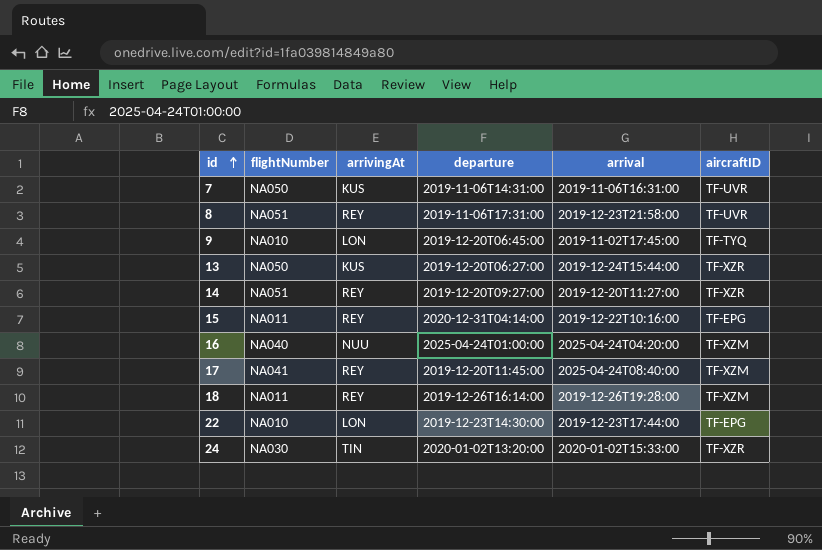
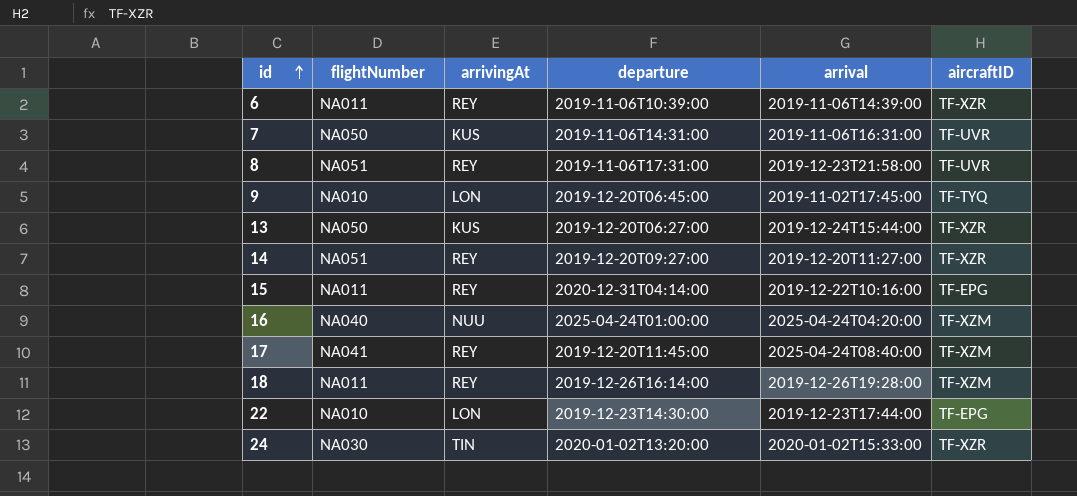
row 6: none -> NA011 | REY | 2019-11-06T10:39:00 | 2019-11-06T14:39:00 | TF-XZR

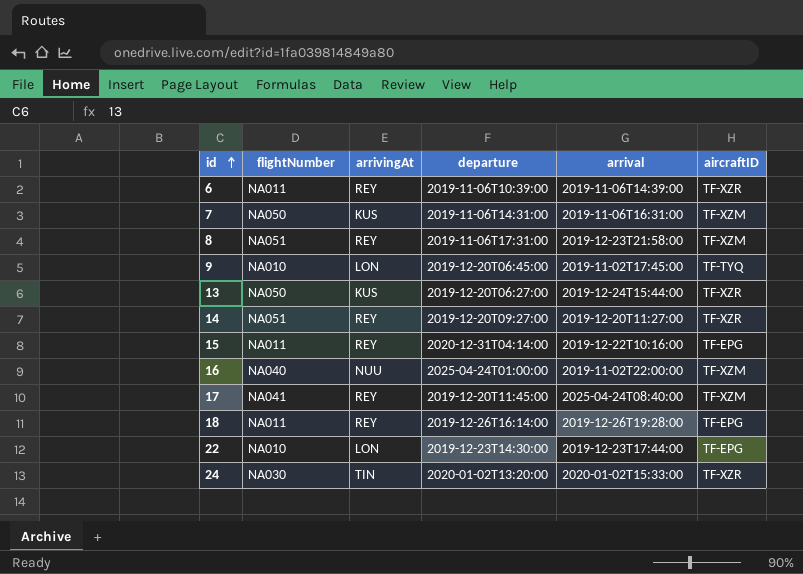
7 | aircraftID: TF-UVR -> TF-XZM
8 | aircraftID: TF-UVR -> TF-XZM
16 | arrival: 2025-04-24T04:20:00 -> 2019-11-02T22:00:00
18 | aircraftID: TF-XZM -> TF-EPG

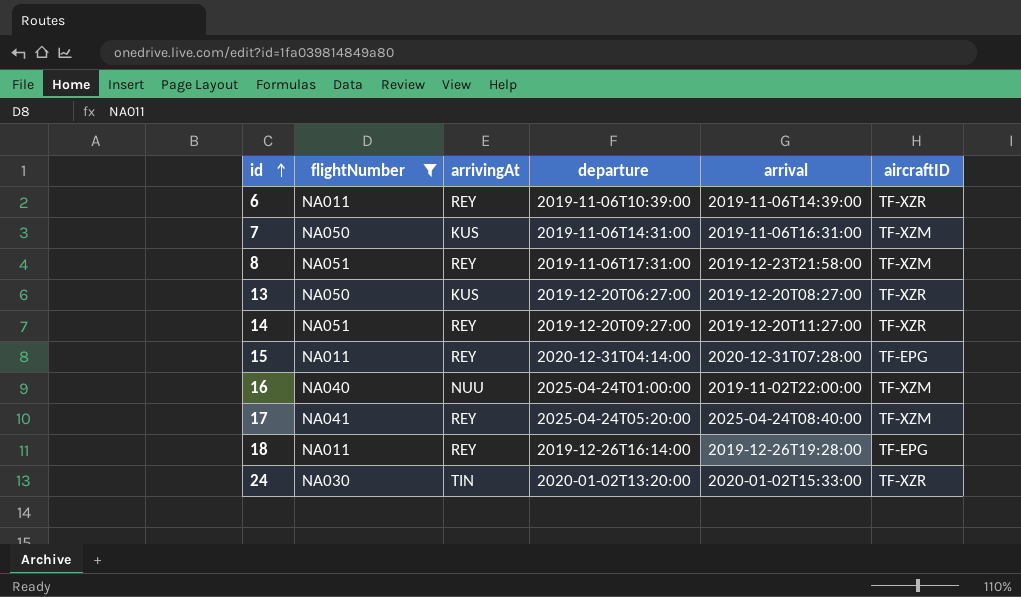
filter: none -> flightNumber != NA010
13 | arrival: 2019-12-24T15:44:00 -> 2019-12-20T08:27:00
15 | arrival: 2019-12-22T10:16:00 -> 2020-12-31T07:28:00
17 | departure: 2019-12-20T11:45:00 -> 2025-04-24T05:20:00

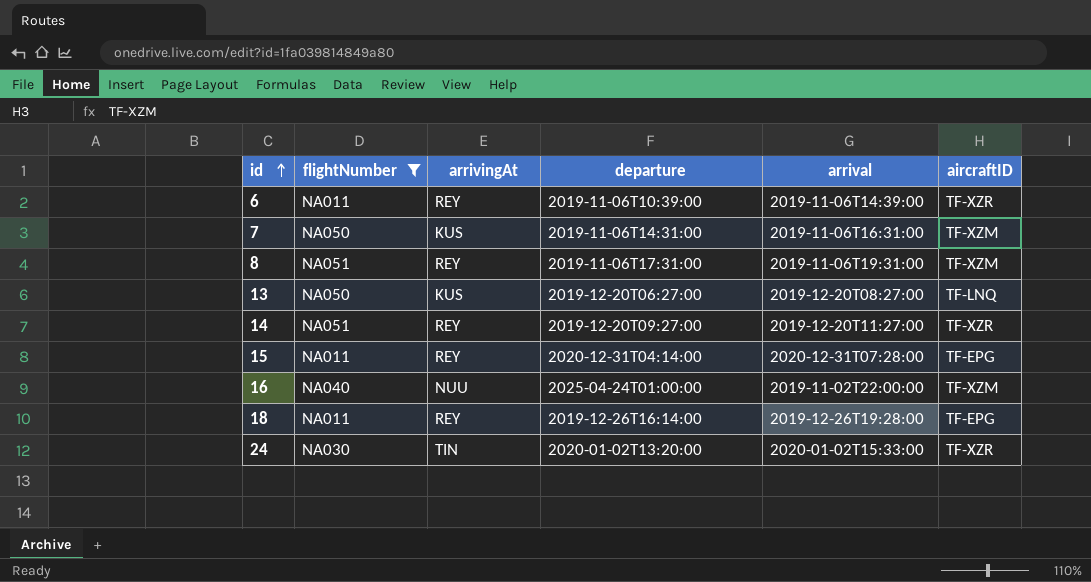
row 17: NA041 | REY | 2025-04-24T05:20:00 | 2025-04-24T08:40:00 | TF-XZM -> none
8 | arrival: 2019-12-23T21:58:00 -> 2019-11-06T19:31:00
13 | aircraftID: TF-XZR -> TF-LNQ

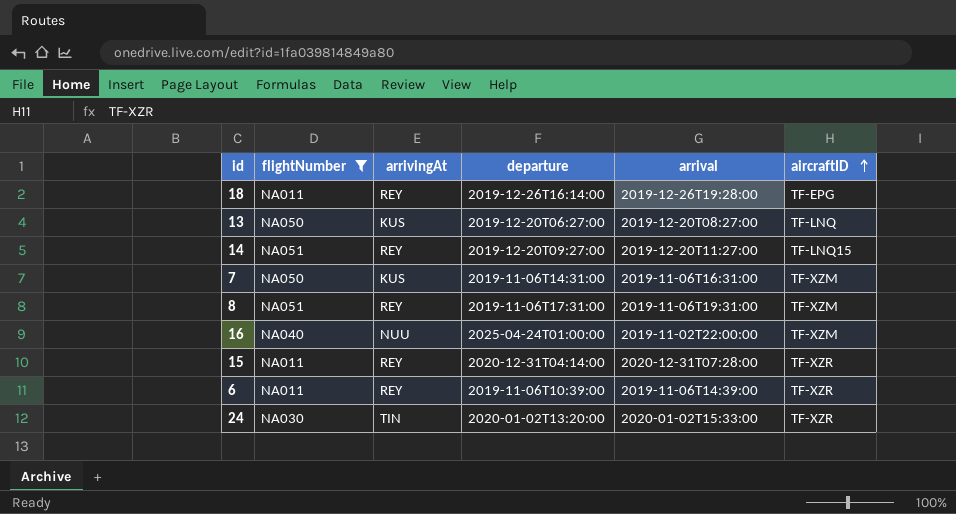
row order: id ascending -> aircraftID ascending
14 | aircraftID: TF-XZR -> TF-LNQ15
15 | aircraftID: TF-EPG -> TF-XZR

